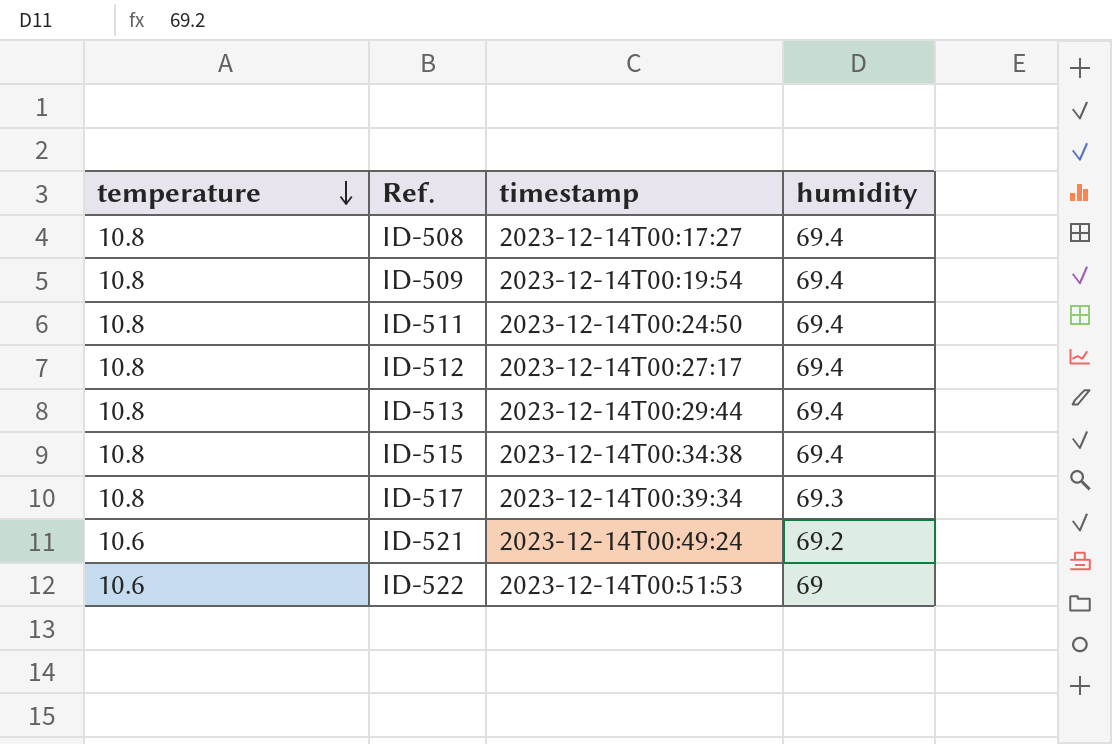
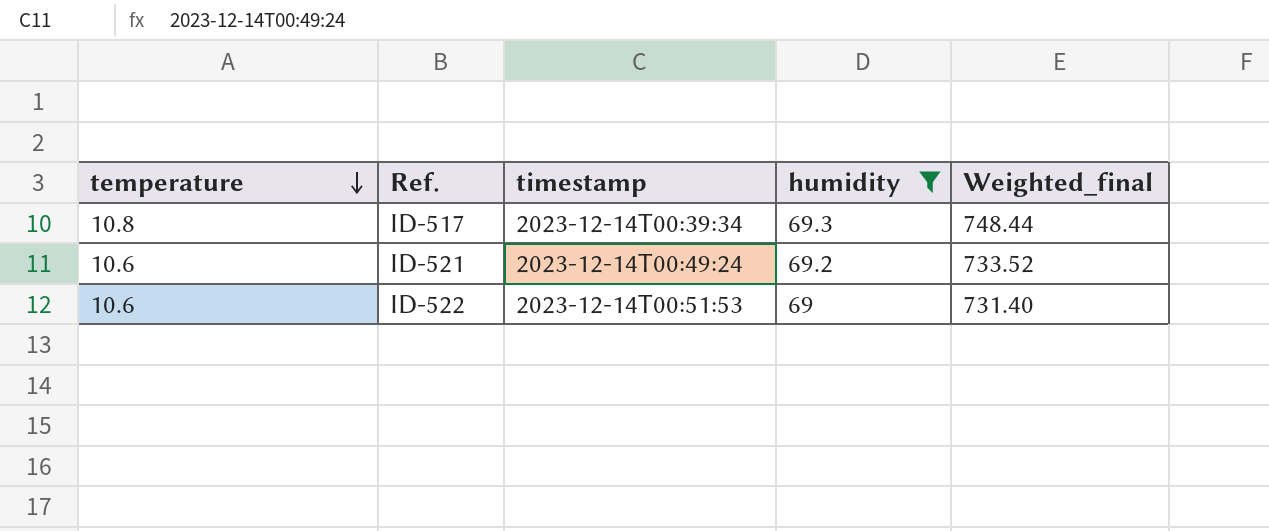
filter: none -> humidity != 69.4
column Weighted_final | formula: none -> [temperature] * [humidity]

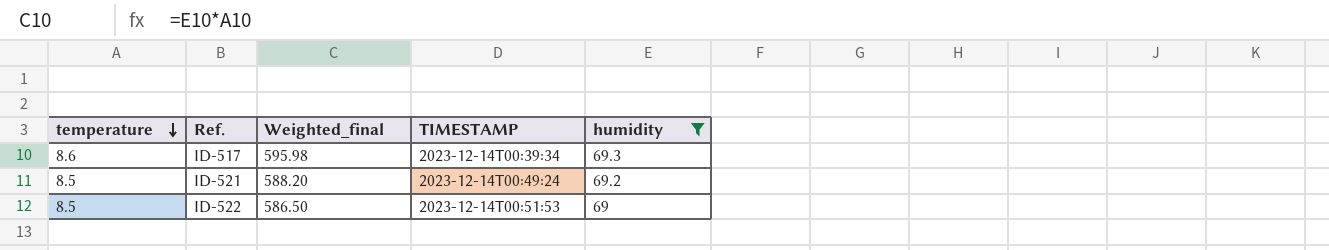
column Weighted_final | position: 5 -> 3
column name: timestamp -> TIMESTAMP
ID-517 | temperature: 10.8 -> 8.6
ID-517 | Weighted_final: 748.44 -> 595.98
ID-521 | temperature: 10.6 -> 8.5
ID-521 | Weighted_final: 733.52 -> 588.20
ID-522 | temperature: 10.6 -> 8.5
ID-522 | Weighted_final: 731.40 -> 586.50

